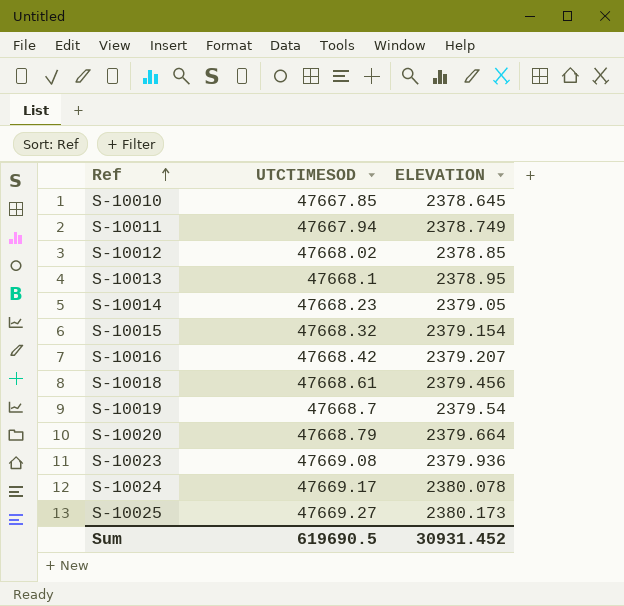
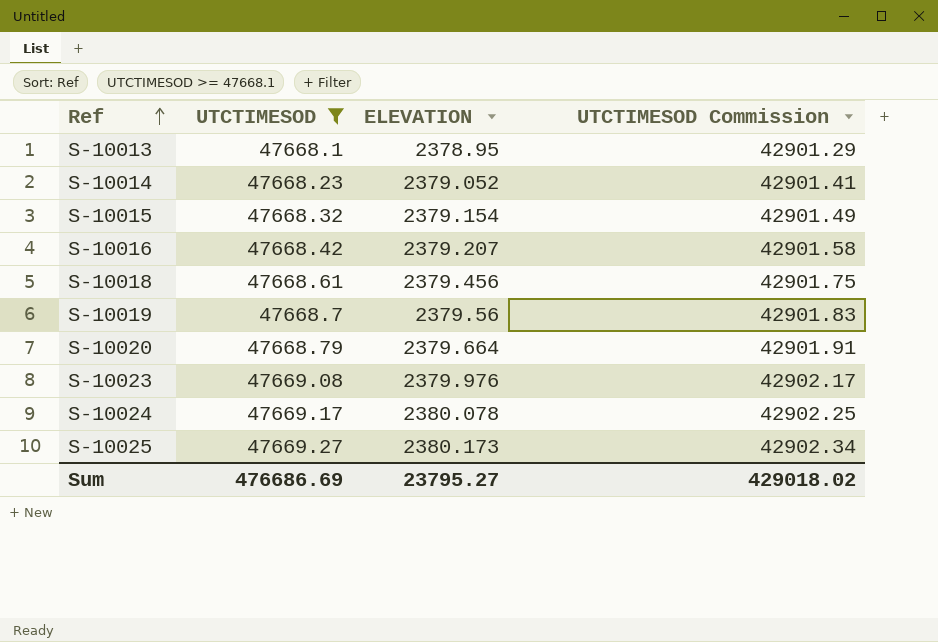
filter: none -> UTCTIMESOD >= 47668.1
column UTCTIMESOD Commission | formula: none -> [UTCTIMESOD] * 0.9
S-10014 | ELEVATION: 2379.05 -> 2379.052
S-10019 | ELEVATION: 2379.54 -> 2379.56
S-10023 | ELEVATION: 2379.936 -> 2379.976
Sum | UTCTIMESOD: 619690.5 -> 476686.69
Sum | ELEVATION: 30931.452 -> 23795.27

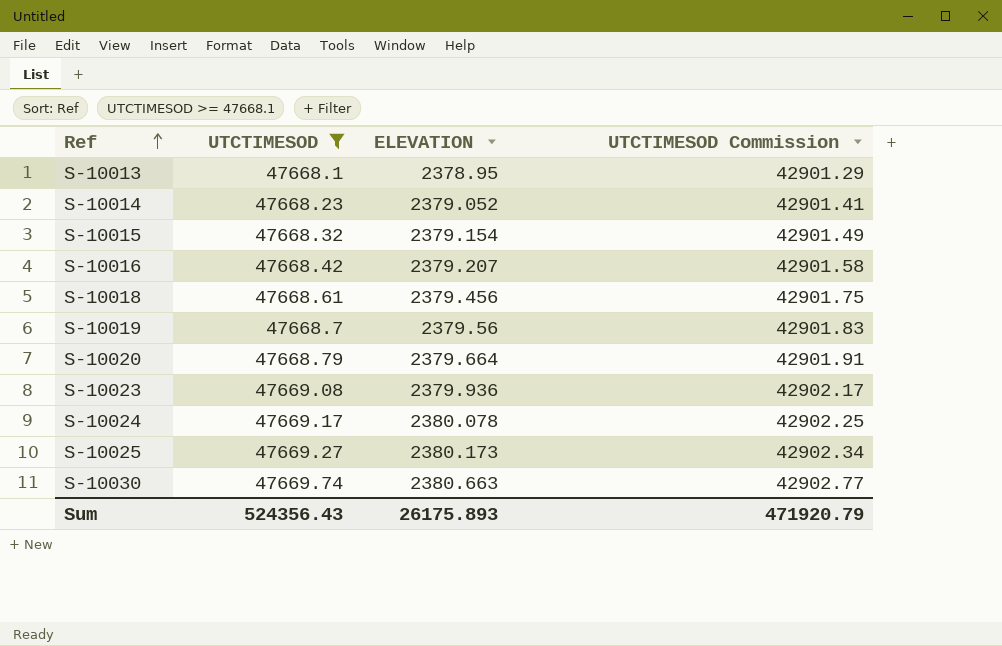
S-10023 | ELEVATION: 2379.976 -> 2379.936
row S-10030: none -> 47669.74 | 2380.663 | 42902.77
Sum | UTCTIMESOD: 476686.69 -> 524356.43
Sum | ELEVATION: 23795.27 -> 26175.893
Sum | UTCTIMESOD Commission: 429018.02 -> 471920.79

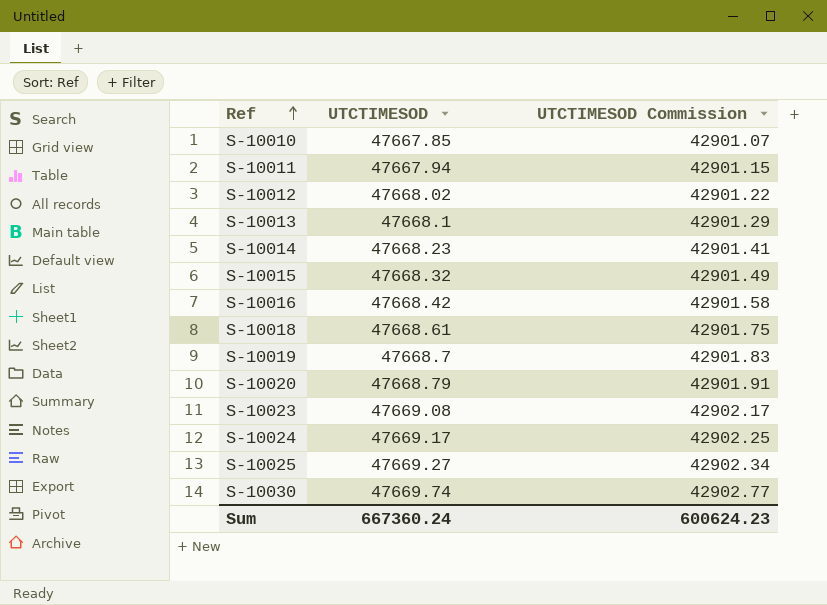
filter: UTCTIMESOD >= 47668.1 -> none
column ELEVATION | position: 3 -> none
Sum | UTCTIMESOD: 524356.43 -> 667360.24
Sum | UTCTIMESOD Commission: 471920.79 -> 600624.23

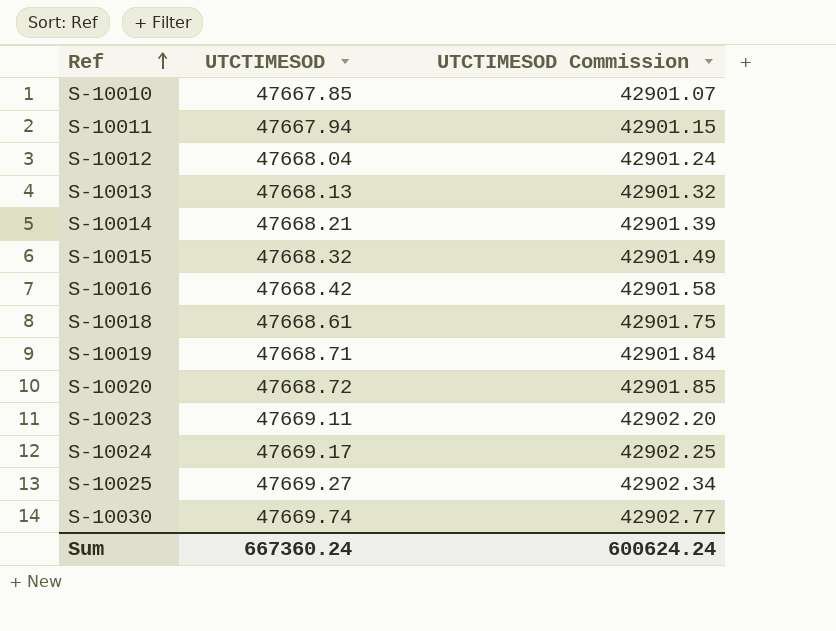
S-10012 | UTCTIMESOD: 47668.02 -> 47668.04
S-10012 | UTCTIMESOD Commission: 42901.22 -> 42901.24
S-10013 | UTCTIMESOD: 47668.1 -> 47668.13
S-10013 | UTCTIMESOD Commission: 42901.29 -> 42901.32
S-10014 | UTCTIMESOD: 47668.23 -> 47668.21
S-10014 | UTCTIMESOD Commission: 42901.41 -> 42901.39
S-10019 | UTCTIMESOD: 47668.7 -> 47668.71
S-10019 | UTCTIMESOD Commission: 42901.83 -> 42901.84
S-10020 | UTCTIMESOD: 47668.79 -> 47668.72
S-10020 | UTCTIMESOD Commission: 42901.91 -> 42901.85
S-10023 | UTCTIMESOD: 47669.08 -> 47669.11
S-10023 | UTCTIMESOD Commission: 42902.17 -> 42902.20
Sum | UTCTIMESOD Commission: 600624.23 -> 600624.24

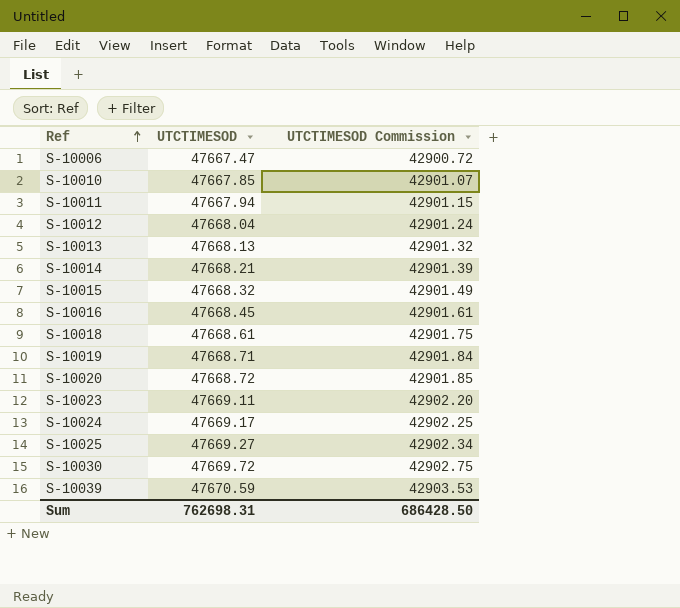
row S-10006: none -> 47667.47 | 42900.72
S-10016 | UTCTIMESOD: 47668.42 -> 47668.45
S-10016 | UTCTIMESOD Commission: 42901.58 -> 42901.61
S-10030 | UTCTIMESOD: 47669.74 -> 47669.72
S-10030 | UTCTIMESOD Commission: 42902.77 -> 42902.75
row S-10039: none -> 47670.59 | 42903.53
Sum | UTCTIMESOD: 667360.24 -> 762698.31
Sum | UTCTIMESOD Commission: 600624.24 -> 686428.50

